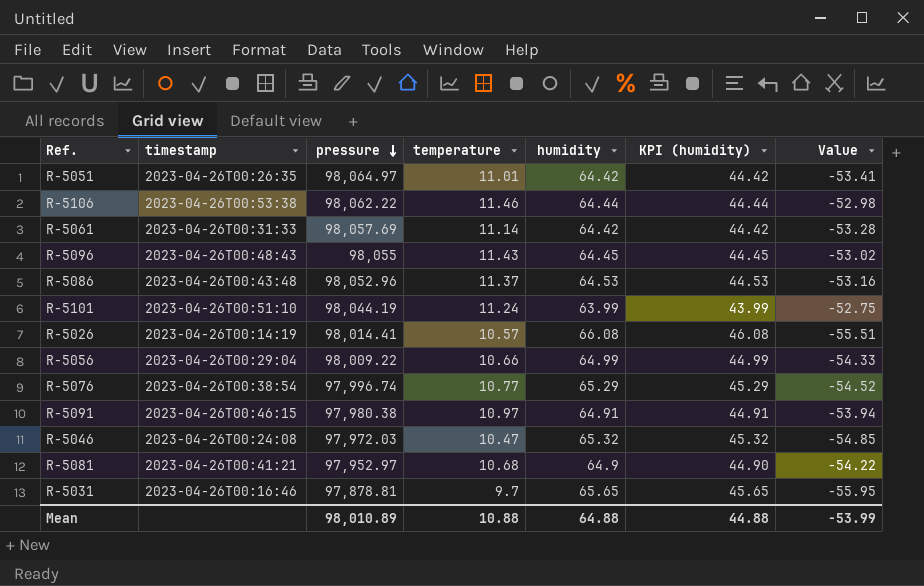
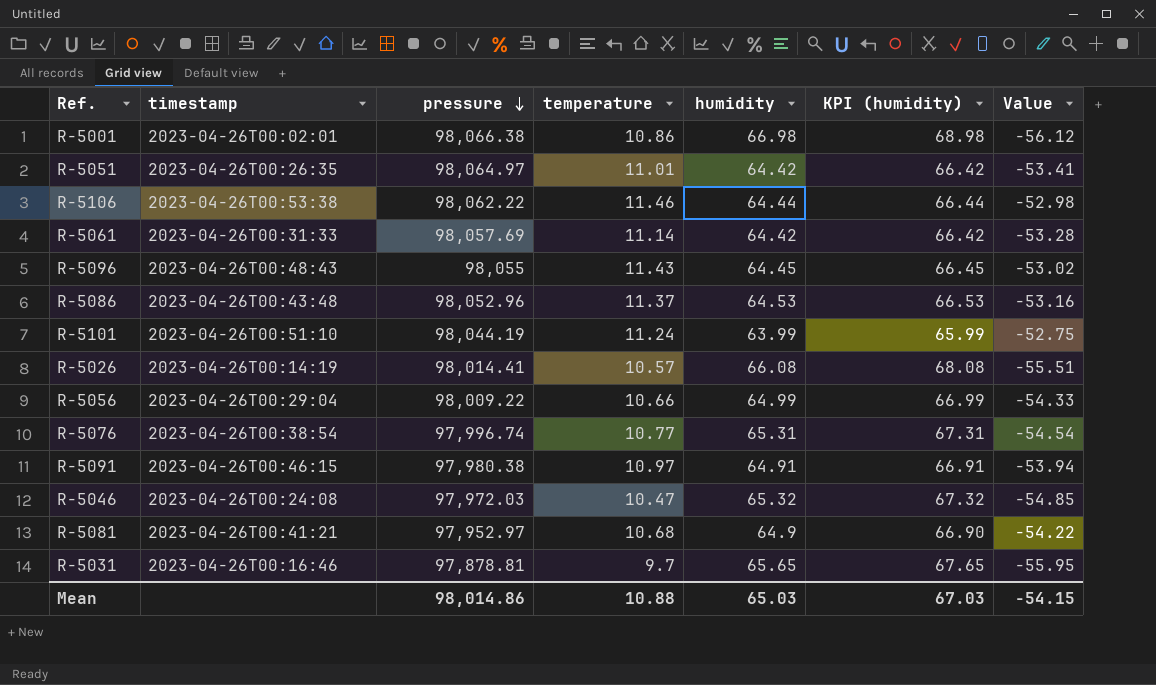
column KPI (humidity) | formula: [humidity] - 20 -> [humidity] + 2
row R-5001: none -> 2023-04-26T00:02:01 | 98,066.38 | 10.86 | 66.98 | 68.98 | -56.12
R-5076 | humidity: 65.29 -> 65.31
R-5076 | Value: -54.52 -> -54.54
Mean | pressure: 98,010.89 -> 98,014.86
Mean | humidity: 64.88 -> 65.03
Mean | KPI (humidity): 44.88 -> 67.03
Mean | Value: -53.99 -> -54.15

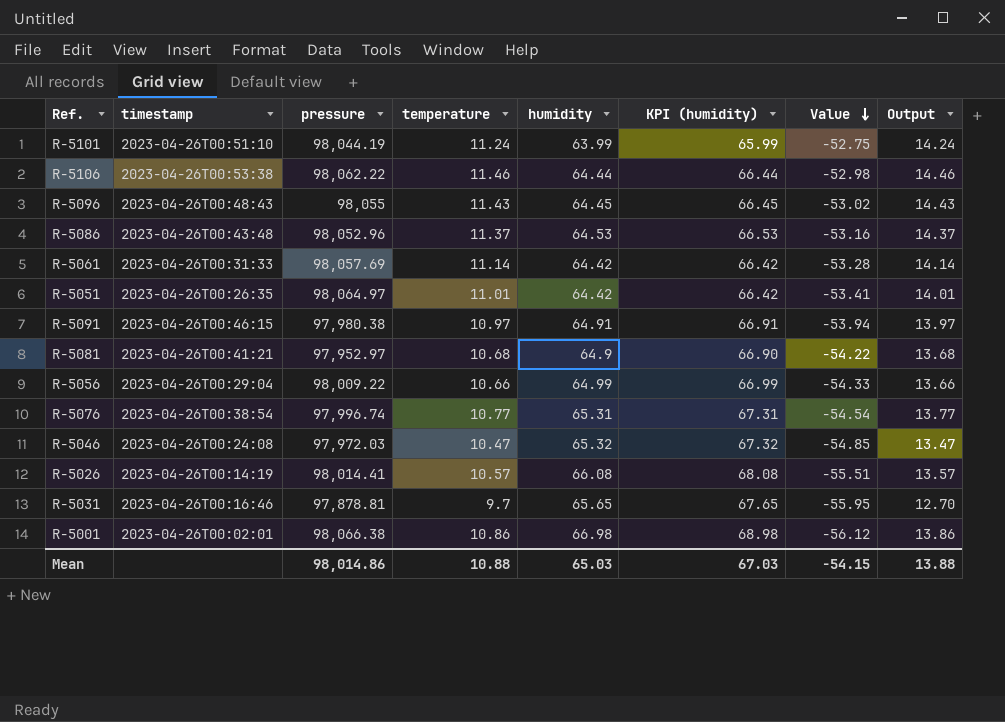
row order: pressure descending -> Value descending
column Output | formula: none -> [temperature] + 3

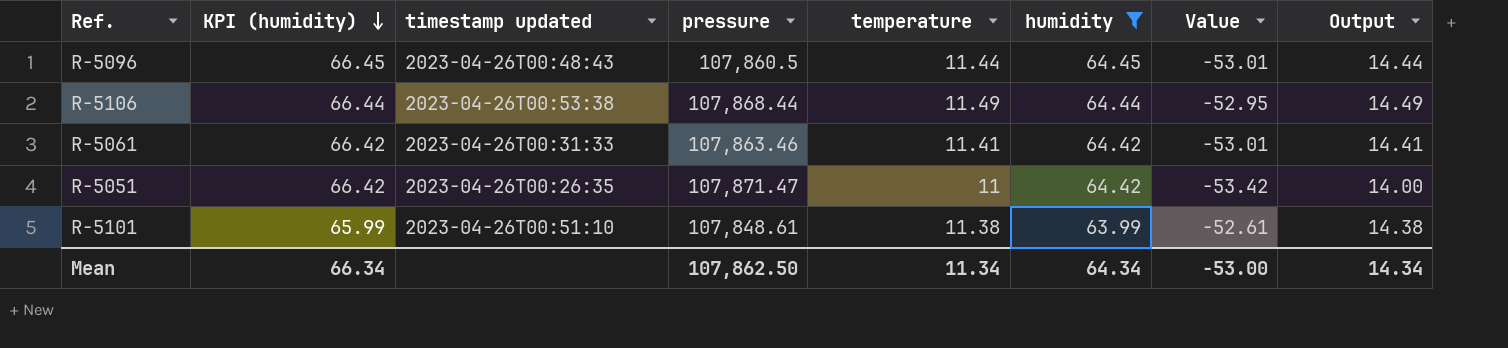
filter: none -> humidity <= 64.45
row order: Value descending -> KPI (humidity) descending
column KPI (humidity) | position: 6 -> 2
column name: timestamp -> timestamp updated
R-5096 | pressure: 98,055 -> 107,860.5
R-5096 | temperature: 11.43 -> 11.44
R-5096 | Value: -53.02 -> -53.01
R-5096 | Output: 14.43 -> 14.44
R-5106 | pressure: 98,062.22 -> 107,868.44
R-5106 | temperature: 11.46 -> 11.49
R-5106 | Value: -52.98 -> -52.95
R-5106 | Output: 14.46 -> 14.49
R-5061 | pressure: 98,057.69 -> 107,863.46
R-5061 | temperature: 11.14 -> 11.41
R-5061 | Value: -53.28 -> -53.01
R-5061 | Output: 14.14 -> 14.41
R-5051 | pressure: 98,064.97 -> 107,871.47
R-5051 | temperature: 11.01 -> 11
R-5051 | Value: -53.41 -> -53.42
R-5051 | Output: 14.01 -> 14.00
R-5101 | pressure: 98,044.19 -> 107,848.61
R-5101 | temperature: 11.24 -> 11.38
R-5101 | Value: -52.75 -> -52.61
R-5101 | Output: 14.24 -> 14.38
Mean | KPI (humidity): 67.03 -> 66.34
Mean | pressure: 98,014.86 -> 107,862.50
Mean | temperature: 10.88 -> 11.34
Mean | humidity: 65.03 -> 64.34
Mean | Value: -54.15 -> -53.00
Mean | Output: 13.88 -> 14.34

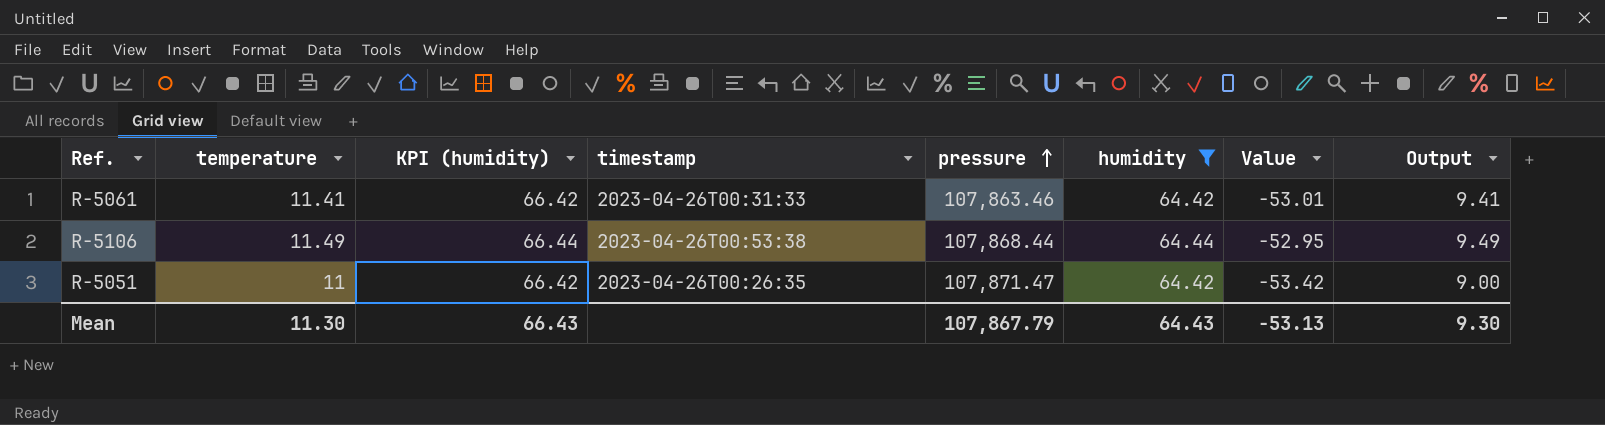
row order: KPI (humidity) descending -> pressure ascending
column temperature | position: 5 -> 2
column name: timestamp updated -> timestamp
column Output | formula: [temperature] + 3 -> [temperature] - 2
row R-5096: 66.45 | 2023-04-26T00:48:43 | 107,860.5 | 11.44 | 64.45 | -53.01 | 14.44 -> none
row R-5101: 65.99 | 2023-04-26T00:51:10 | 107,848.61 | 11.38 | 63.99 | -52.61 | 14.38 -> none
Mean | temperature: 11.34 -> 11.30
Mean | KPI (humidity): 66.34 -> 66.43
Mean | pressure: 107,862.50 -> 107,867.79
Mean | humidity: 64.34 -> 64.43
Mean | Value: -53.00 -> -53.13
Mean | Output: 14.34 -> 9.30

